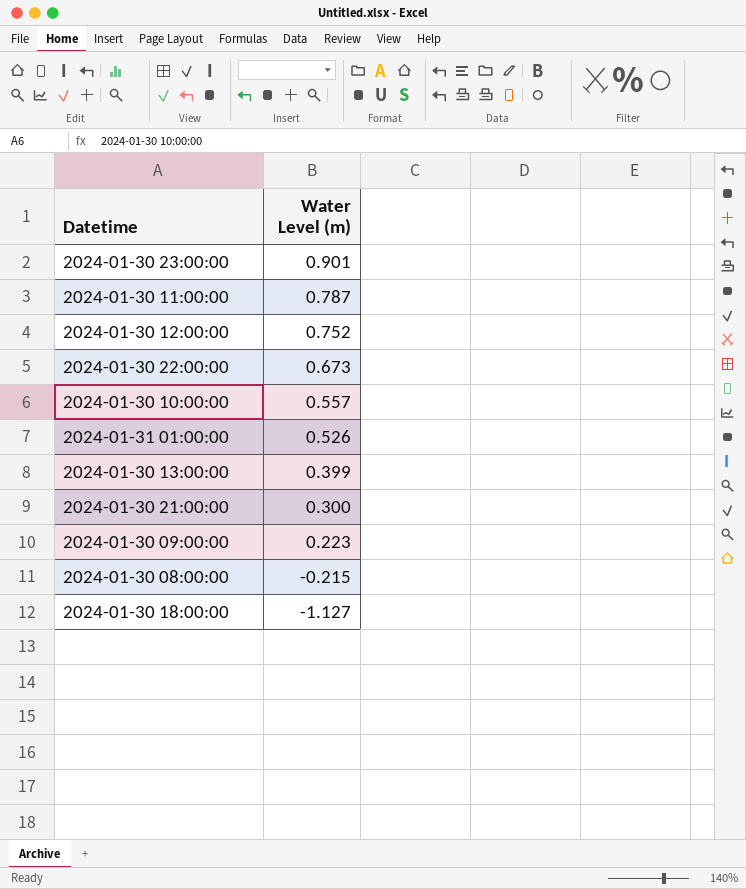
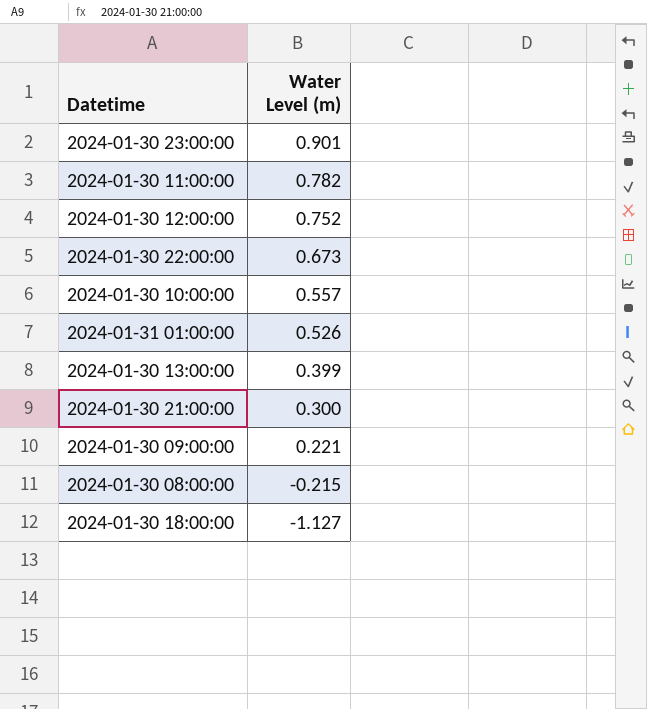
2024-01-30 11:00:00 | Water Level (m): 0.787 -> 0.782
2024-01-30 09:00:00 | Water Level (m): 0.223 -> 0.221

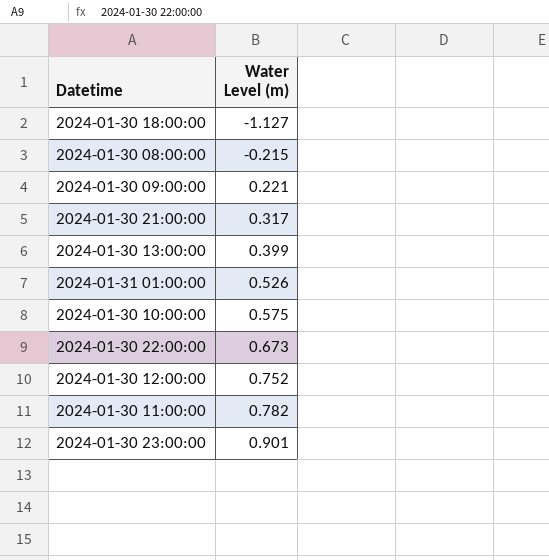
row order: Water Level (m) descending -> Water Level (m) ascending
2024-01-30 21:00:00 | Water Level (m): 0.300 -> 0.317
2024-01-30 10:00:00 | Water Level (m): 0.557 -> 0.575

